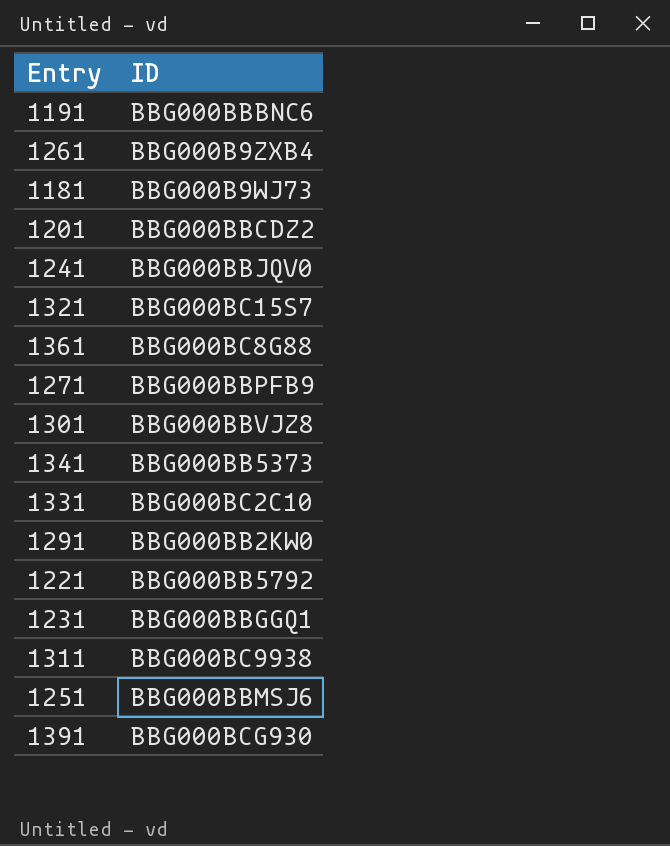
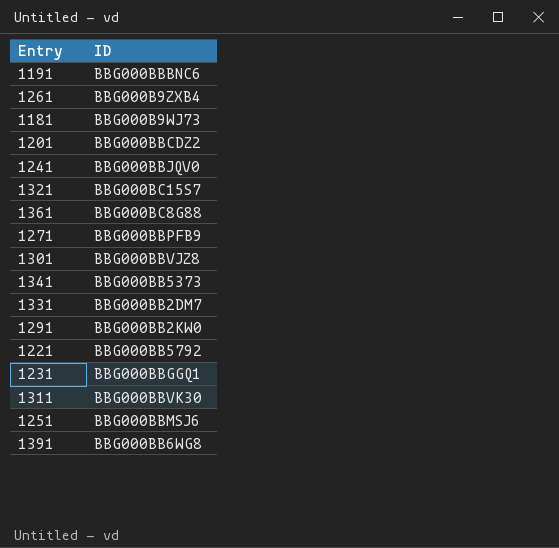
1331 | ID: BBG000BC2C10 -> BBG000BB2DM7
1311 | ID: BBG000BC9938 -> BBG000BBVK30
1391 | ID: BBG000BCG930 -> BBG000BB6WG8

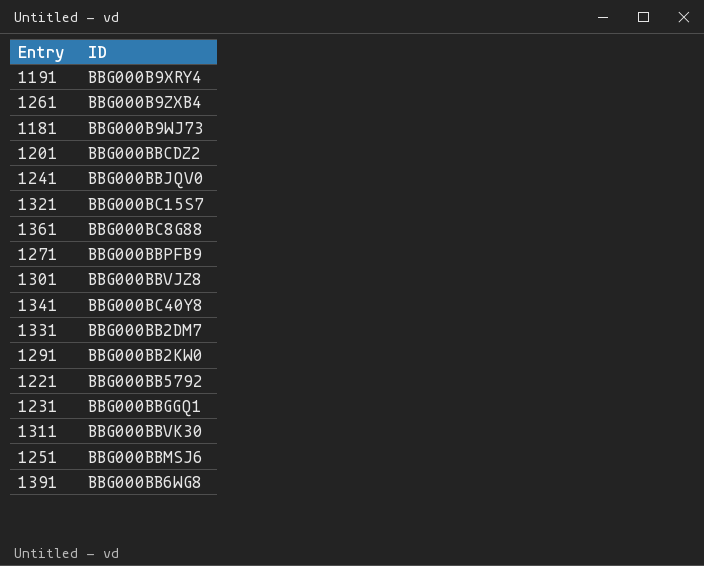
1191 | ID: BBG000BBBNC6 -> BBG000B9XRY4
1341 | ID: BBG000BB5373 -> BBG000BC40Y8

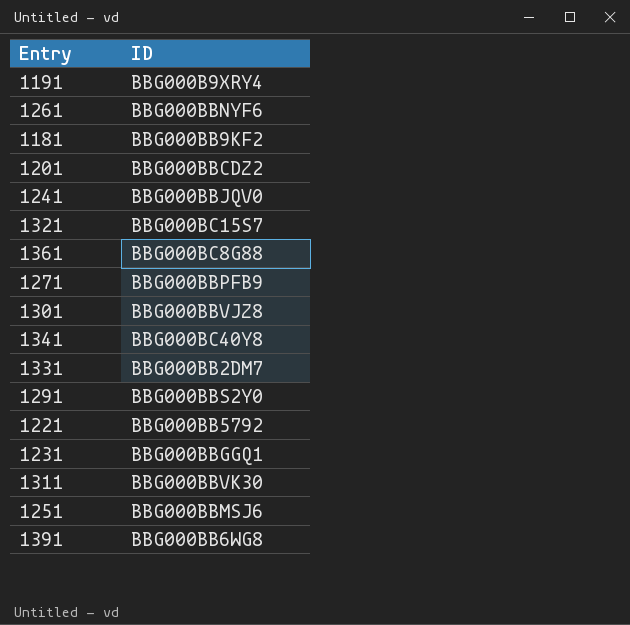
1261 | ID: BBG000B9ZXB4 -> BBG000BBNYF6
1181 | ID: BBG000B9WJ73 -> BBG000BB9KF2
1291 | ID: BBG000BB2KW0 -> BBG000BBS2Y0

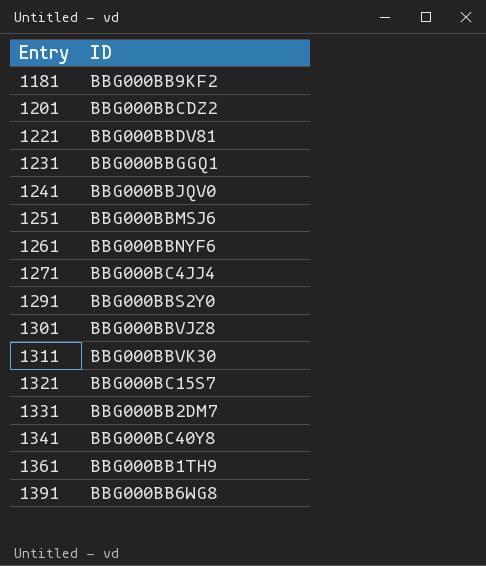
row order: none -> Entry ascending
row 1191: BBG000B9XRY4 -> none
1221 | ID: BBG000BB5792 -> BBG000BBDV81
1271 | ID: BBG000BBPFB9 -> BBG000BC4JJ4
1361 | ID: BBG000BC8G88 -> BBG000BB1TH9

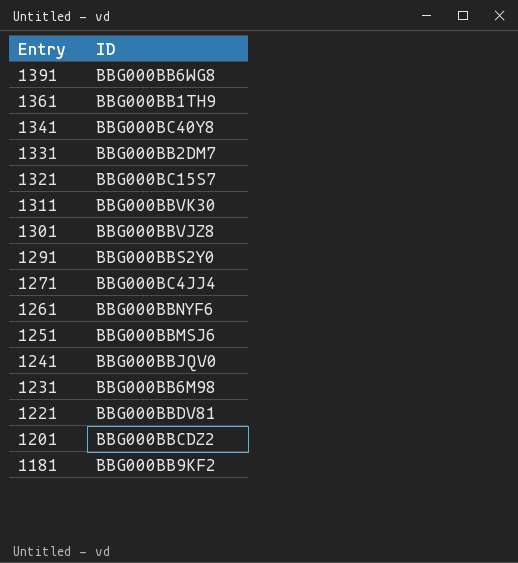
row order: Entry ascending -> Entry descending
1231 | ID: BBG000BBGGQ1 -> BBG000BB6M98

